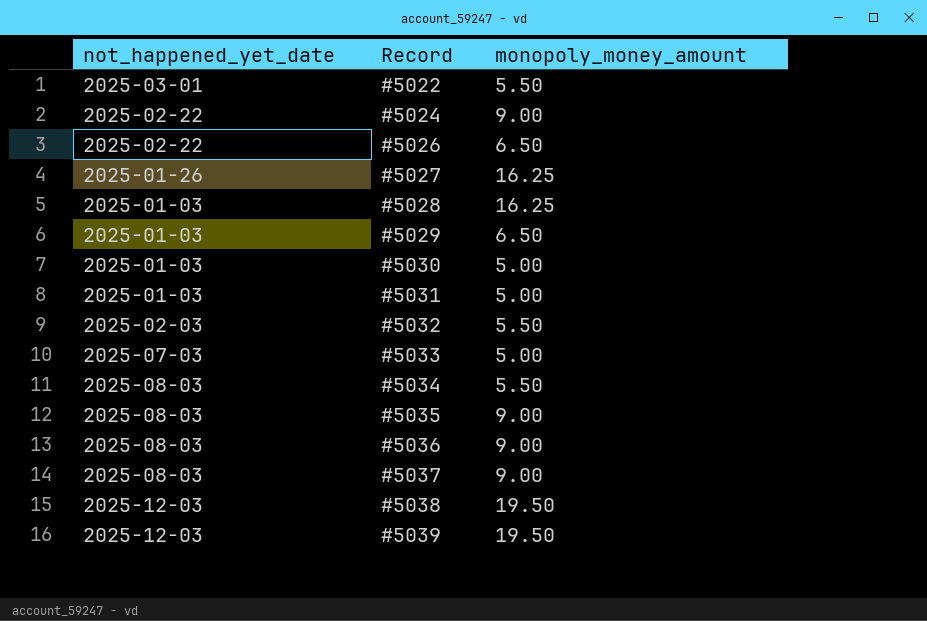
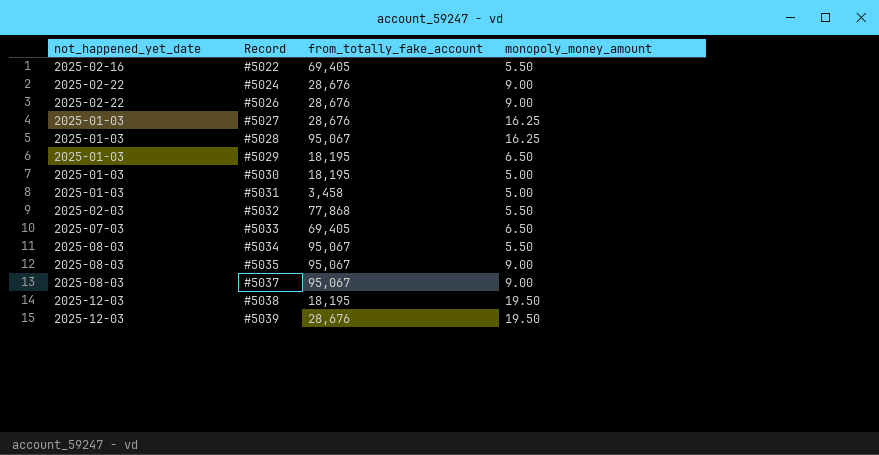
column from_totally_fake_account | position: none -> 3
row #5036: 2025-08-03 | 9.00 -> none
#5022 | not_happened_yet_date: 2025-03-01 -> 2025-02-16
#5026 | monopoly_money_amount: 6.50 -> 9.00
#5027 | not_happened_yet_date: 2025-01-26 -> 2025-01-03
#5033 | monopoly_money_amount: 5.00 -> 6.50

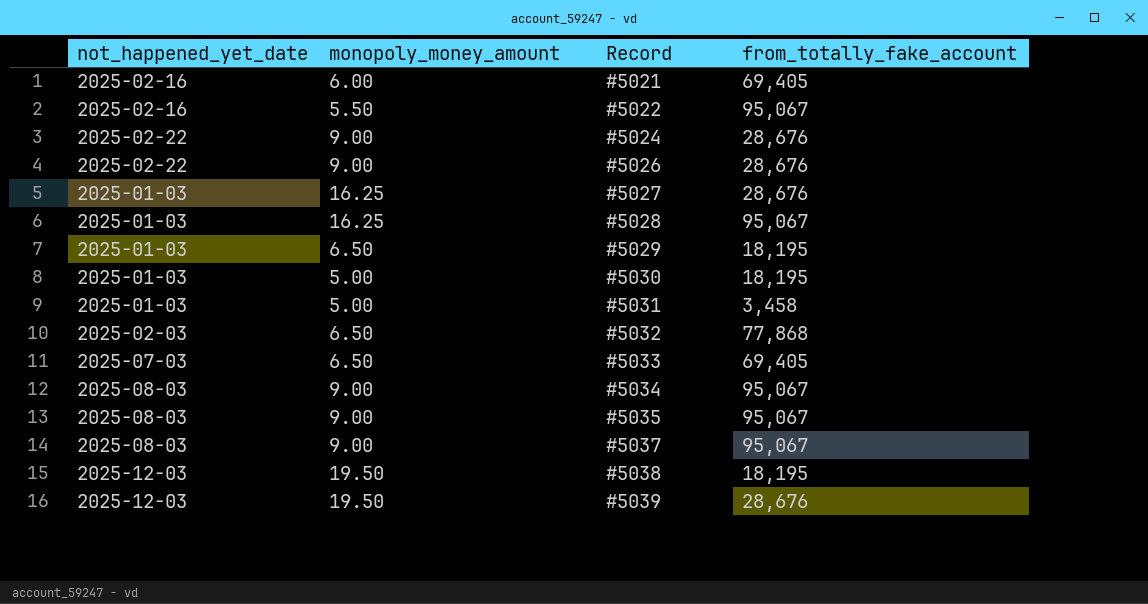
column monopoly_money_amount | position: 4 -> 2
row #5021: none -> 2025-02-16 | 6.00 | 69,405
#5022 | from_totally_fake_account: 69,405 -> 95,067
#5032 | monopoly_money_amount: 5.50 -> 6.50
#5034 | monopoly_money_amount: 5.50 -> 9.00

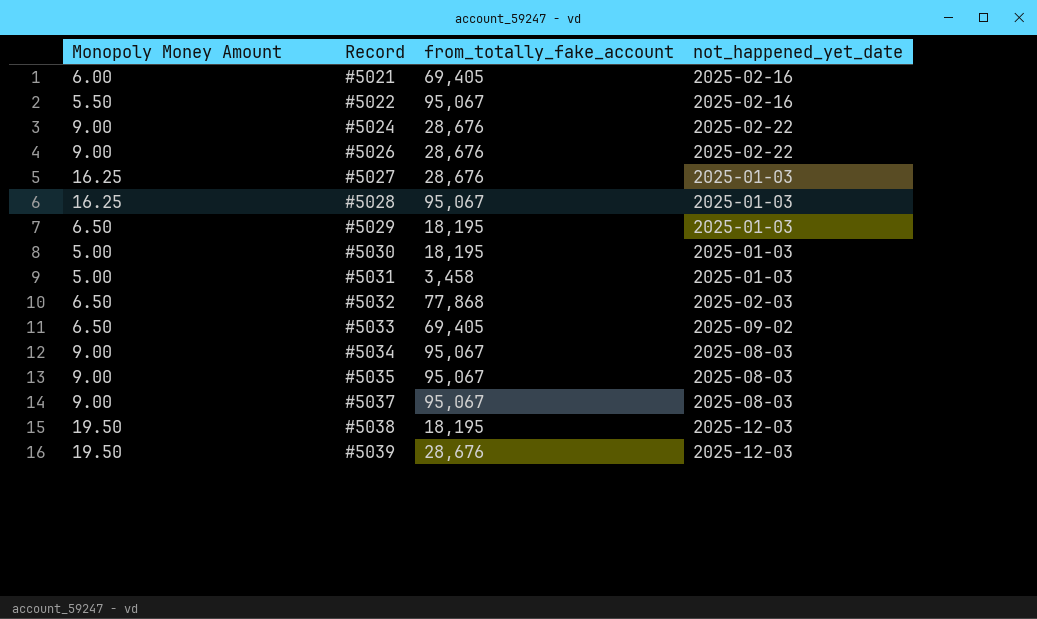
column name: monopoly_money_amount -> Monopoly Money Amount
column not_happened_yet_date | position: 1 -> 4
#5033 | not_happened_yet_date: 2025-07-03 -> 2025-09-02

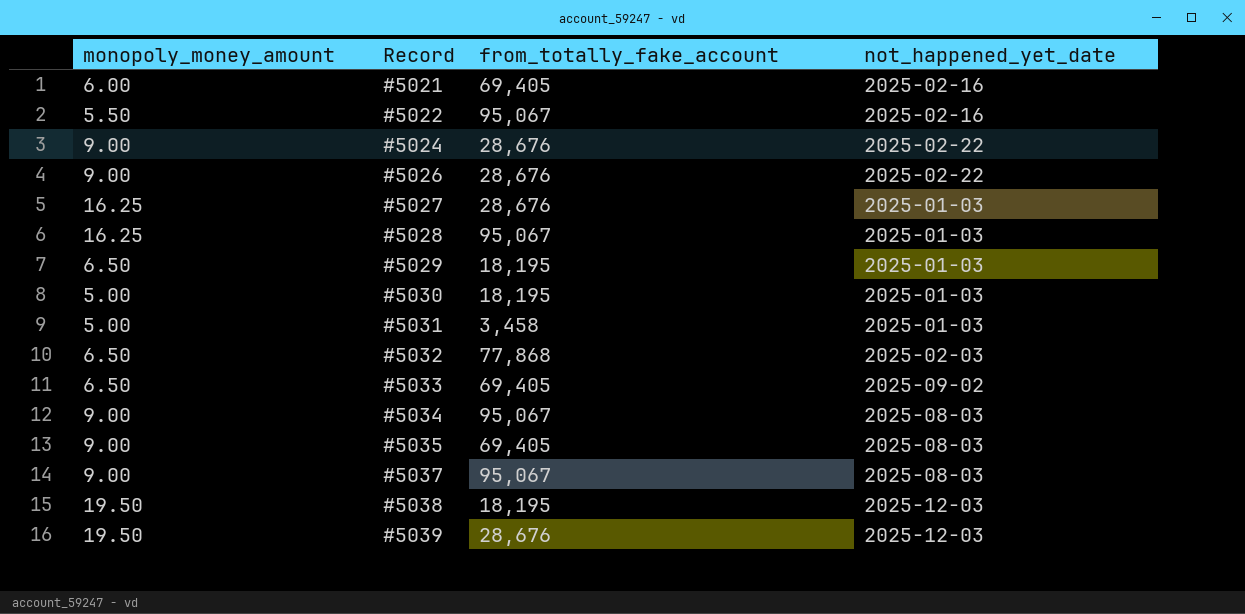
column name: Monopoly Money Amount -> monopoly_money_amount
#5035 | from_totally_fake_account: 95,067 -> 69,405

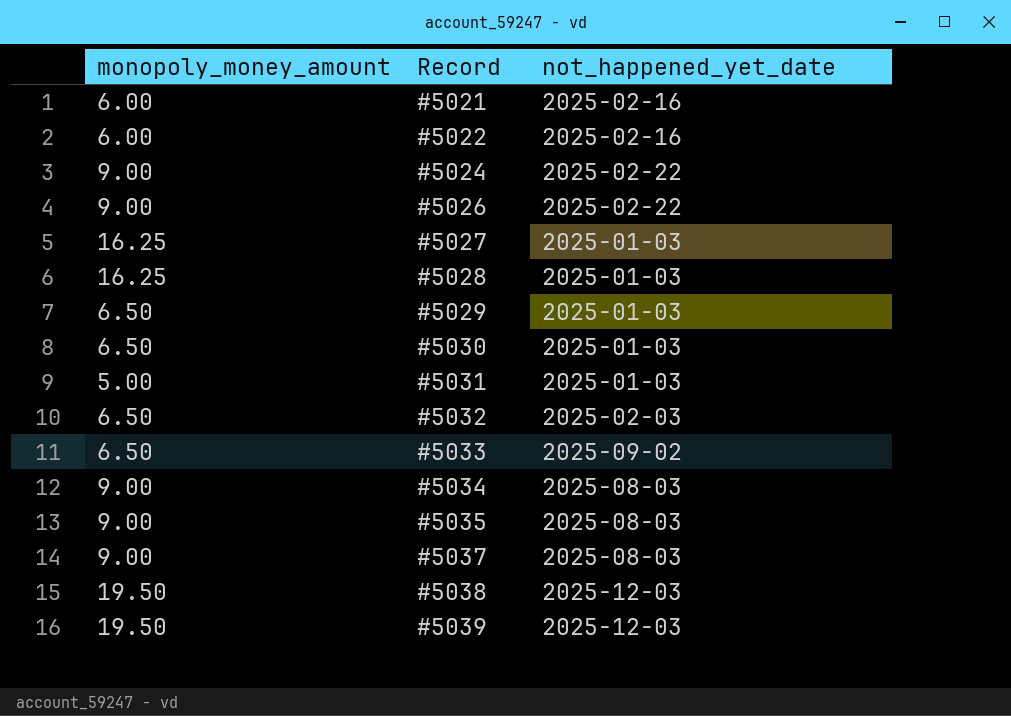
column from_totally_fake_account | position: 3 -> none
#5022 | monopoly_money_amount: 5.50 -> 6.00
#5030 | monopoly_money_amount: 5.00 -> 6.50

